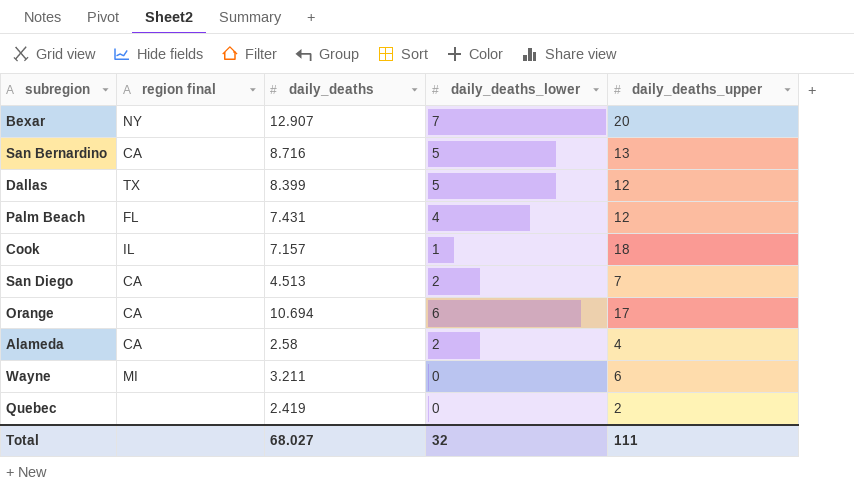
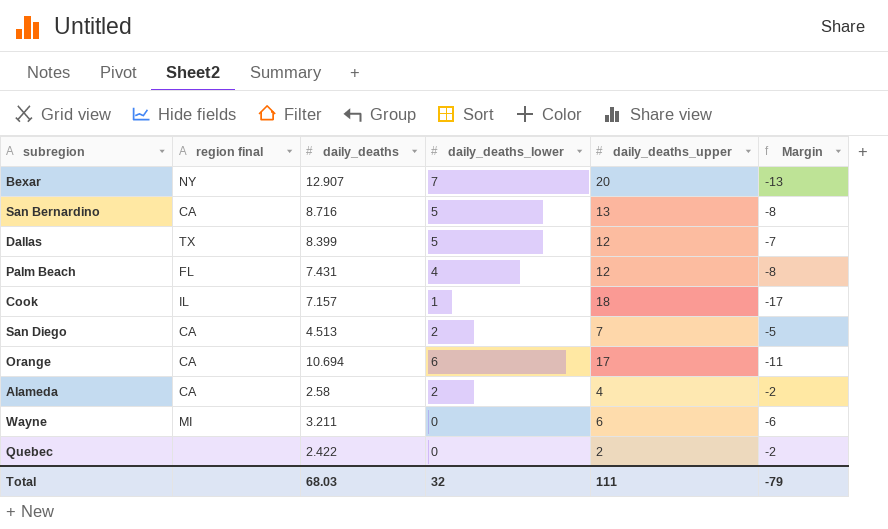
column Margin | formula: none -> [daily_deaths_lower] - [daily_deaths_upper]
Quebec | daily_deaths: 2.419 -> 2.422
Total | daily_deaths: 68.027 -> 68.03

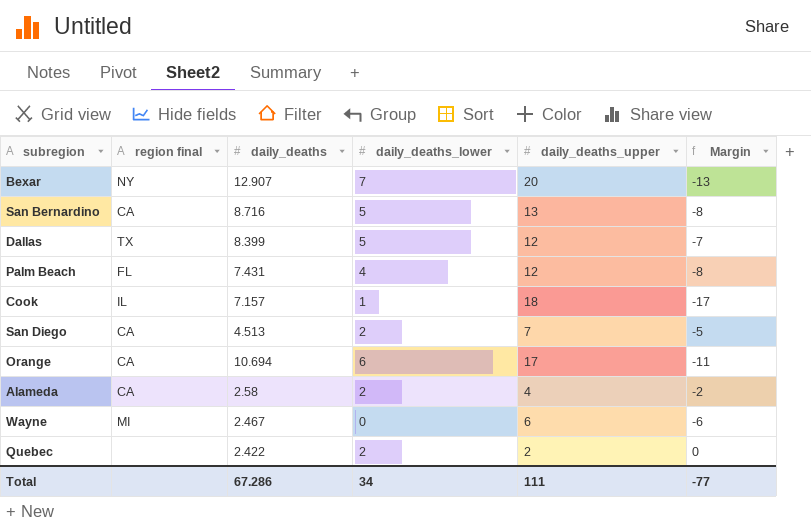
Wayne | daily_deaths: 3.211 -> 2.467
Quebec | daily_deaths_lower: 0 -> 2
Quebec | Margin: -2 -> 0
Total | daily_deaths: 68.03 -> 67.286
Total | daily_deaths_lower: 32 -> 34
Total | Margin: -79 -> -77

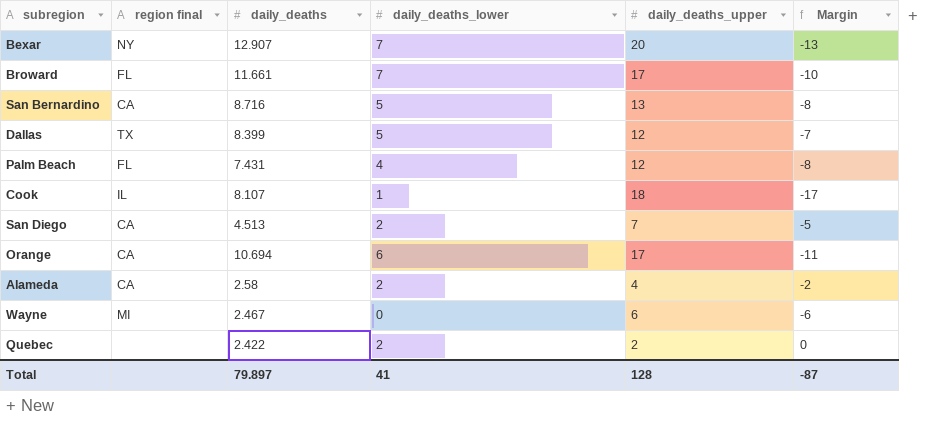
row Broward: none -> FL | 11.661 | 7 | 17 | -10
Cook | daily_deaths: 7.157 -> 8.107
Total | daily_deaths: 67.286 -> 79.897
Total | daily_deaths_lower: 34 -> 41
Total | daily_deaths_upper: 111 -> 128
Total | Margin: -77 -> -87

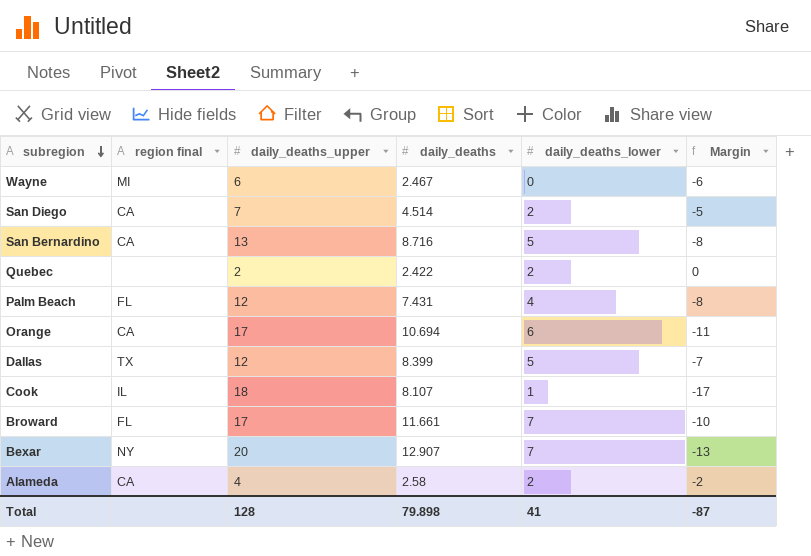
row order: none -> subregion descending
column daily_deaths_upper | position: 5 -> 3
San Diego | daily_deaths: 4.513 -> 4.514
Total | daily_deaths: 79.897 -> 79.898

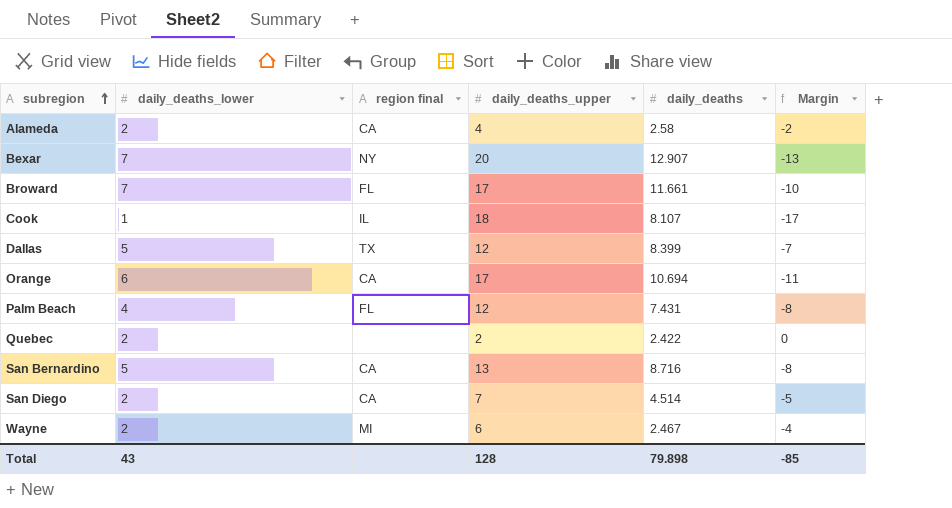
row order: subregion descending -> subregion ascending
column daily_deaths_lower | position: 5 -> 2
Wayne | daily_deaths_lower: 0 -> 2
Wayne | Margin: -6 -> -4
Total | daily_deaths_lower: 41 -> 43
Total | Margin: -87 -> -85

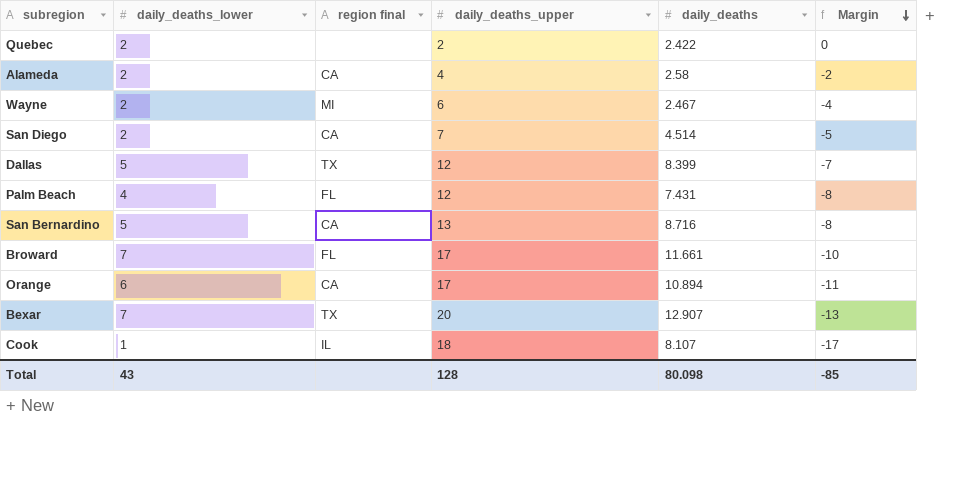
row order: subregion ascending -> Margin descending
Orange | daily_deaths: 10.694 -> 10.894
Bexar | region final: NY -> TX
Total | daily_deaths: 79.898 -> 80.098

